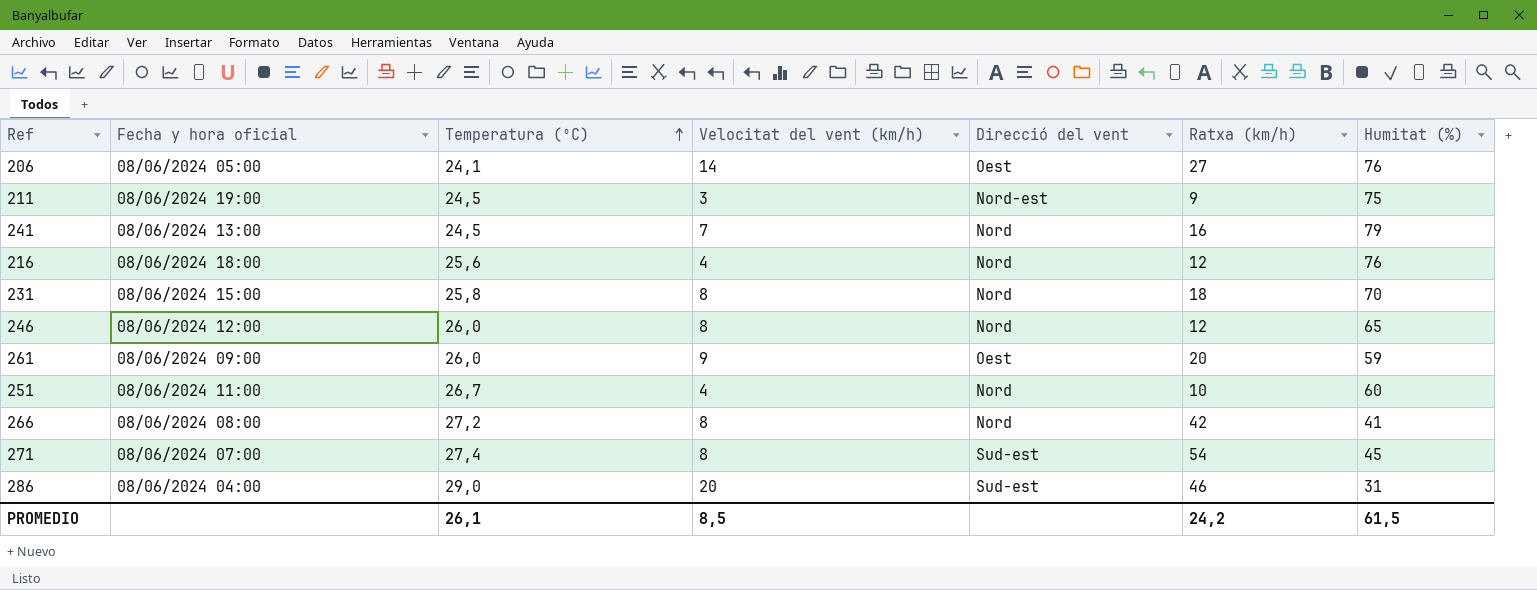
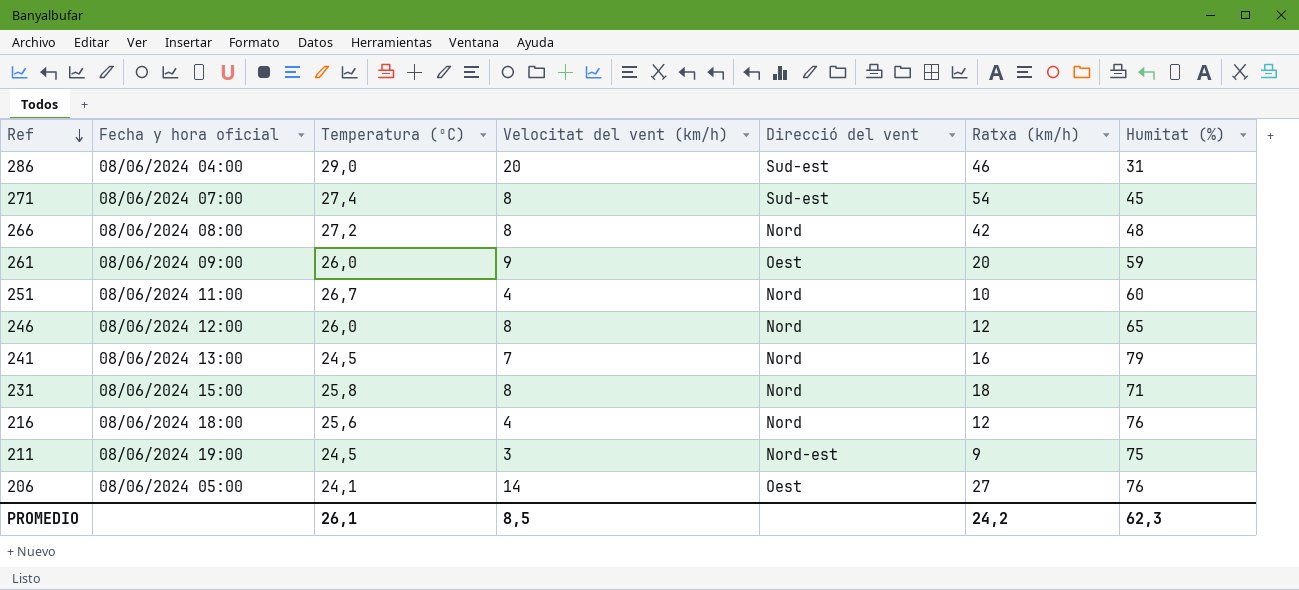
row order: Temperatura (ºC) ascending -> Ref descending
266 | Humitat (%): 41 -> 48
231 | Humitat (%): 70 -> 71
PROMEDIO | Humitat (%): 61,5 -> 62,3

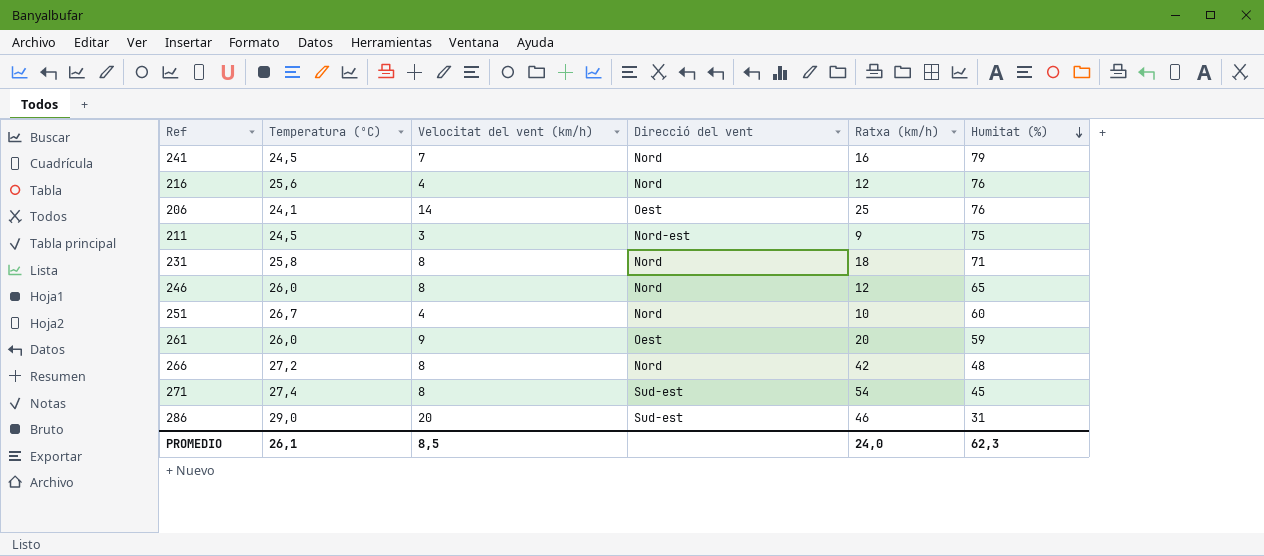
row order: Ref descending -> Humitat (%) descending
column Fecha y hora oficial | position: 2 -> none
206 | Ratxa (km/h): 27 -> 25
PROMEDIO | Ratxa (km/h): 24,2 -> 24,0

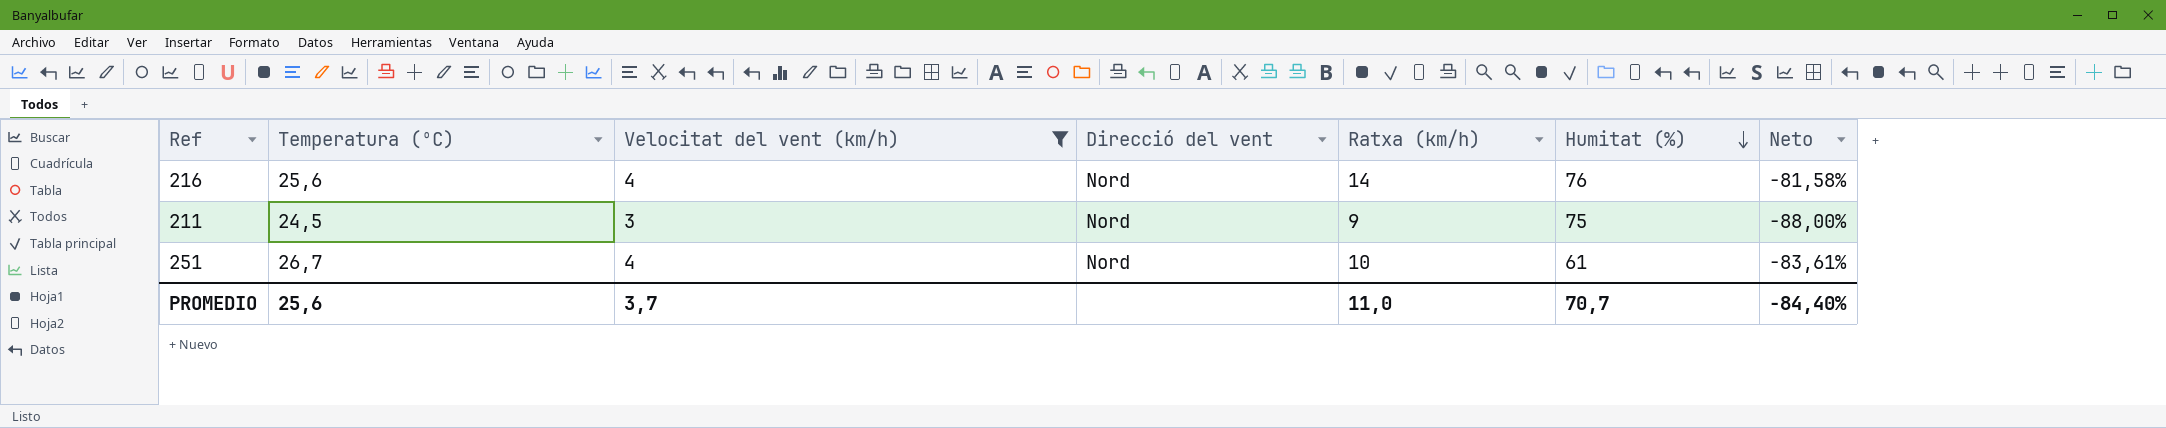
filter: none -> Velocitat del vent (km/h) <= 4
column Neto | formula: none -> ([Ratxa (km/h)] - [Humitat (%)]) / [Humitat (%)]
216 | Ratxa (km/h): 12 -> 14
211 | Direcció del vent: Nord-est -> Nord
251 | Humitat (%): 60 -> 61
PROMEDIO | Temperatura (ºC): 26,1 -> 25,6
PROMEDIO | Velocitat del vent (km/h): 8,5 -> 3,7
PROMEDIO | Ratxa (km/h): 24,0 -> 11,0
PROMEDIO | Humitat (%): 62,3 -> 70,7

